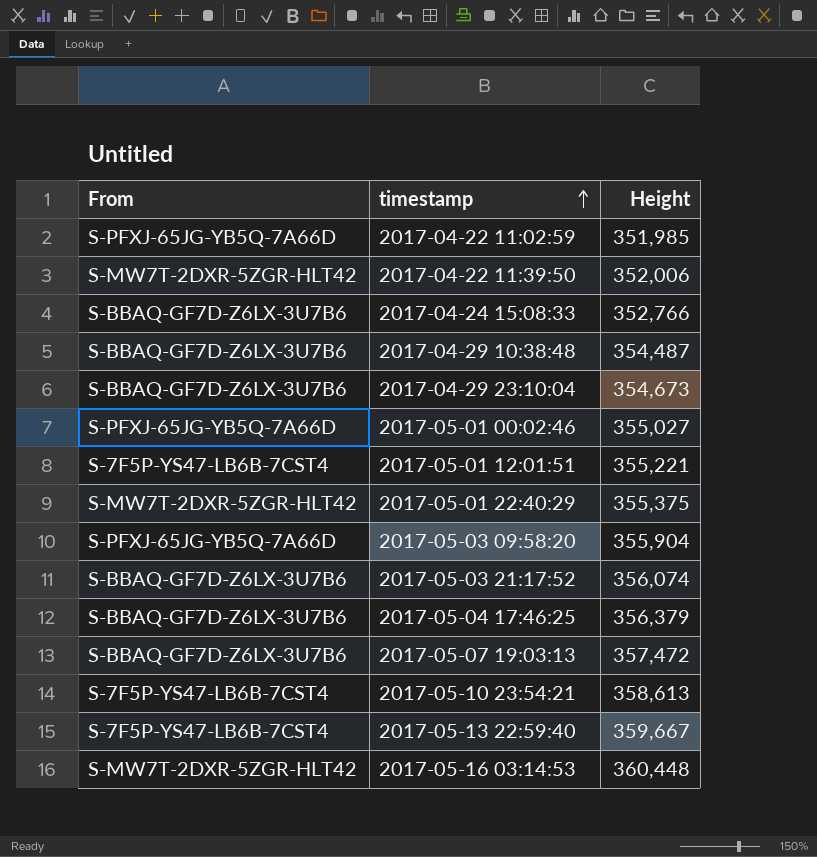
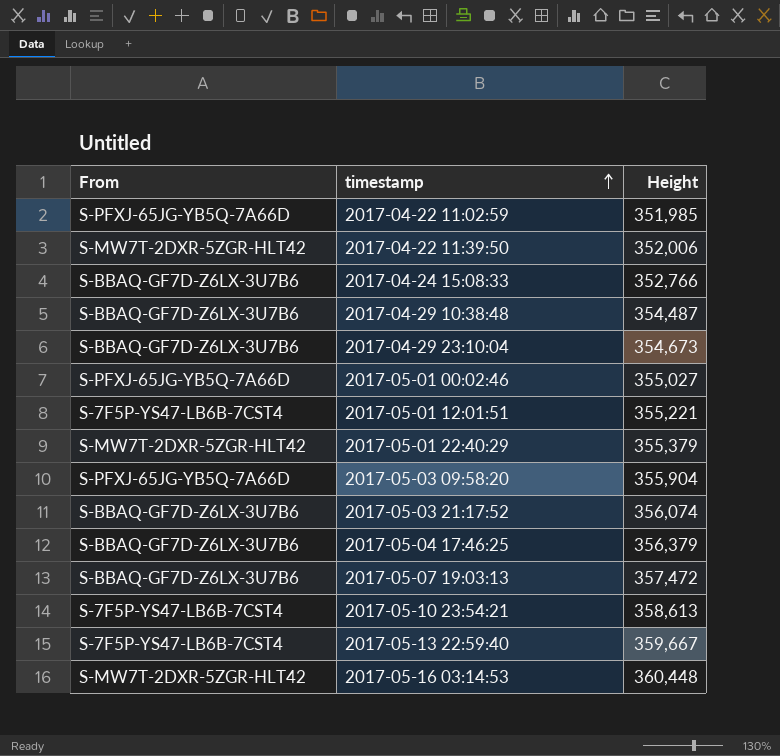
2017-05-01 22:40:29 | Height: 355,375 -> 355,379

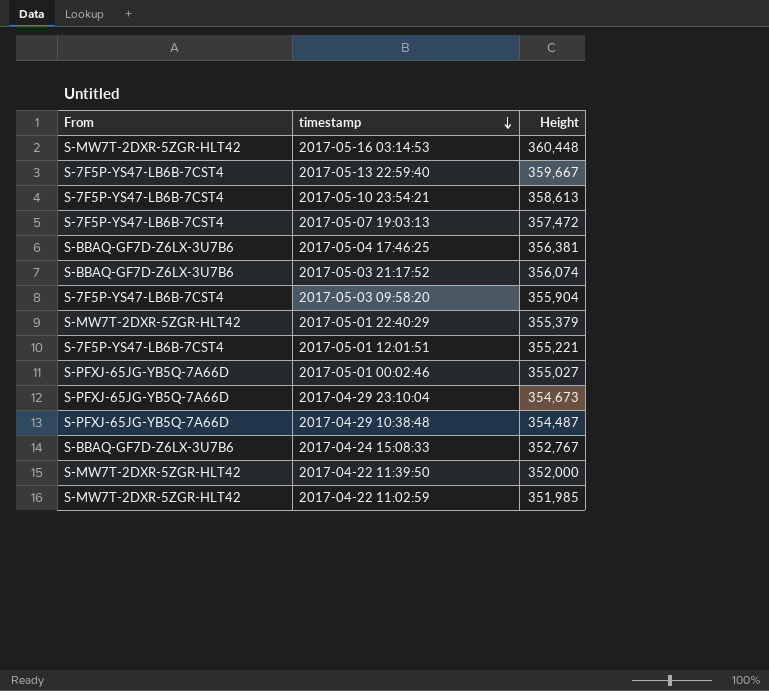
row order: timestamp ascending -> timestamp descending
2017-05-07 19:03:13 | From: S-BBAQ-GF7D-Z6LX-3U7B6 -> S-7F5P-YS47-LB6B-7CST4
2017-05-04 17:46:25 | Height: 356,379 -> 356,381
2017-05-03 09:58:20 | From: S-PFXJ-65JG-YB5Q-7A66D -> S-7F5P-YS47-LB6B-7CST4
2017-04-29 23:10:04 | From: S-BBAQ-GF7D-Z6LX-3U7B6 -> S-PFXJ-65JG-YB5Q-7A66D
2017-04-29 10:38:48 | From: S-BBAQ-GF7D-Z6LX-3U7B6 -> S-PFXJ-65JG-YB5Q-7A66D
2017-04-24 15:08:33 | Height: 352,766 -> 352,767
2017-04-22 11:39:50 | Height: 352,006 -> 352,000
2017-04-22 11:02:59 | From: S-PFXJ-65JG-YB5Q-7A66D -> S-MW7T-2DXR-5ZGR-HLT42

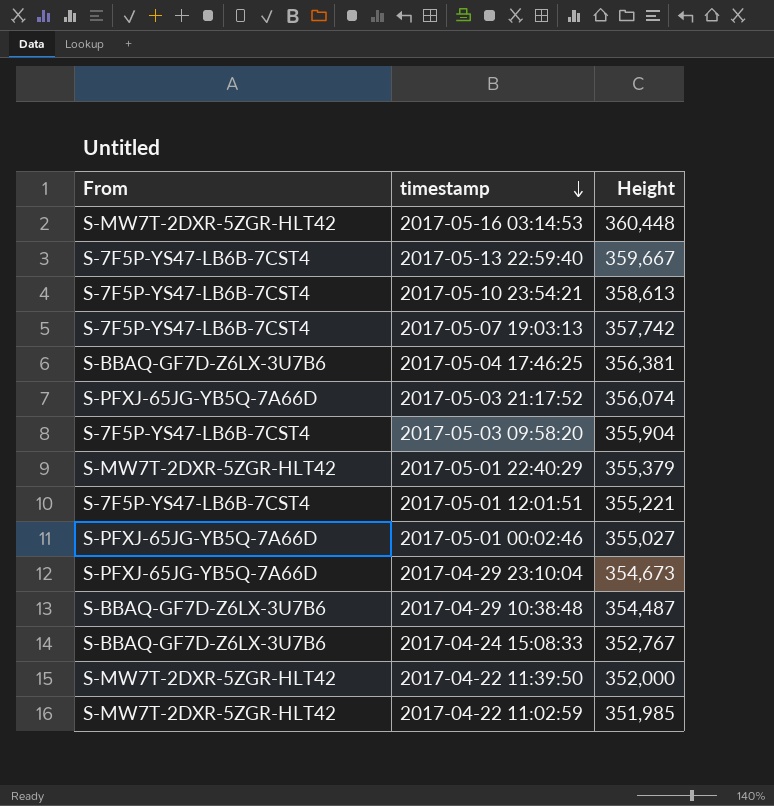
2017-05-07 19:03:13 | Height: 357,472 -> 357,742
2017-05-03 21:17:52 | From: S-BBAQ-GF7D-Z6LX-3U7B6 -> S-PFXJ-65JG-YB5Q-7A66D
2017-04-29 10:38:48 | From: S-PFXJ-65JG-YB5Q-7A66D -> S-BBAQ-GF7D-Z6LX-3U7B6

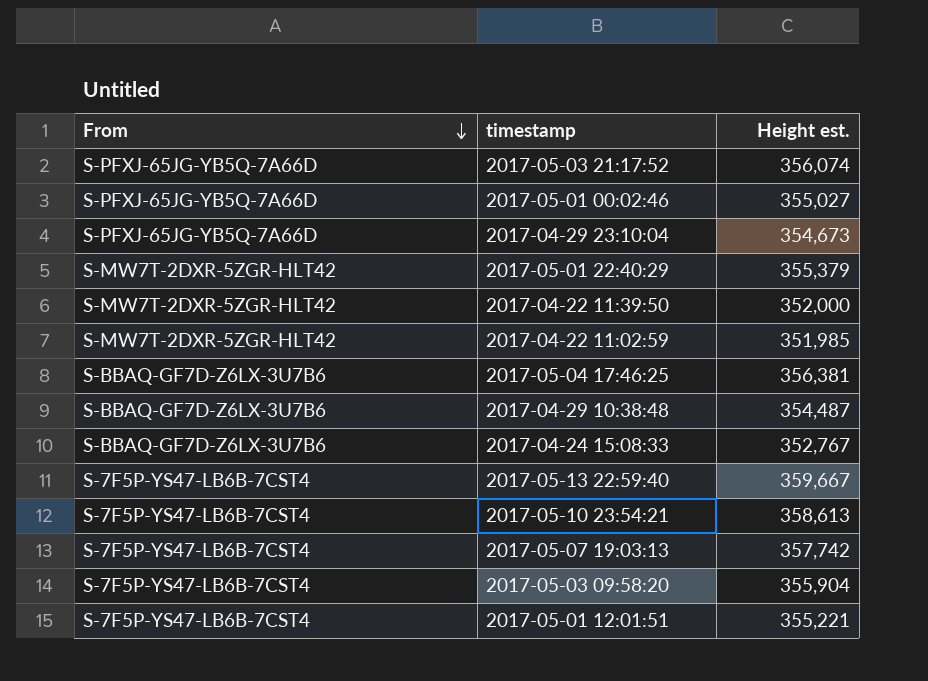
row order: timestamp descending -> From descending
column name: Height -> Height est.
row 2017-05-16 03:14:53: S-MW7T-2DXR-5ZGR-HLT42 | 360,448 -> none

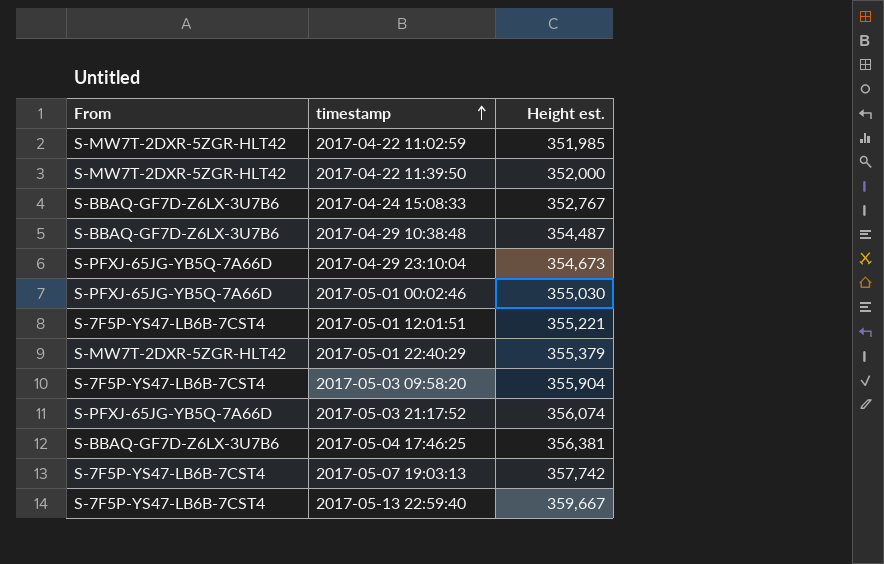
row order: From descending -> timestamp ascending
row 2017-05-10 23:54:21: S-7F5P-YS47-LB6B-7CST4 | 358,613 -> none
2017-05-01 00:02:46 | Height est.: 355,027 -> 355,030

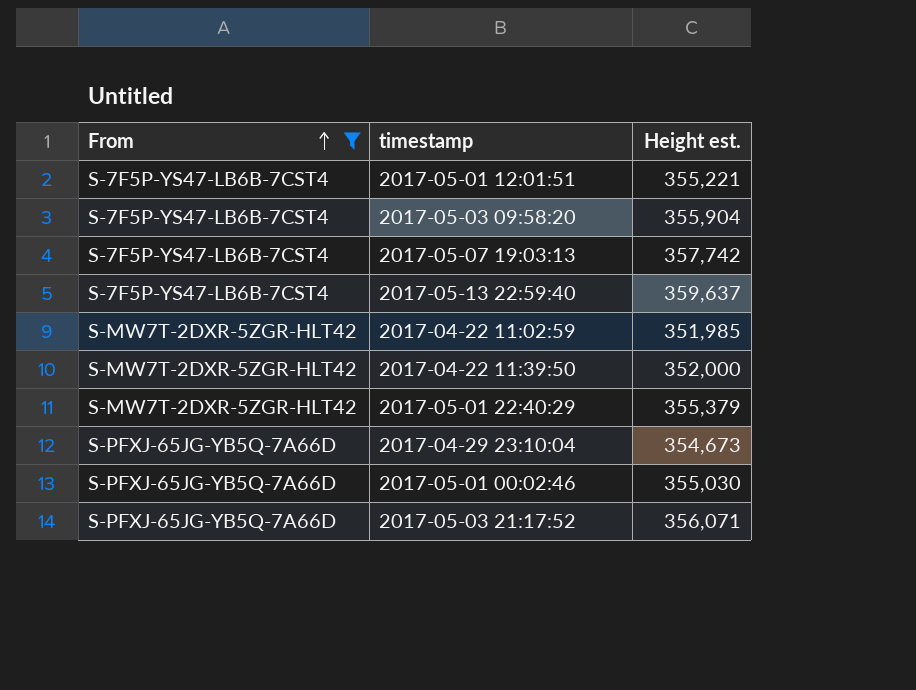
filter: none -> From != S-BBAQ-GF7D-Z6LX-3U7B6
row order: timestamp ascending -> From ascending
2017-05-13 22:59:40 | Height est.: 359,667 -> 359,637
2017-05-03 21:17:52 | Height est.: 356,074 -> 356,071

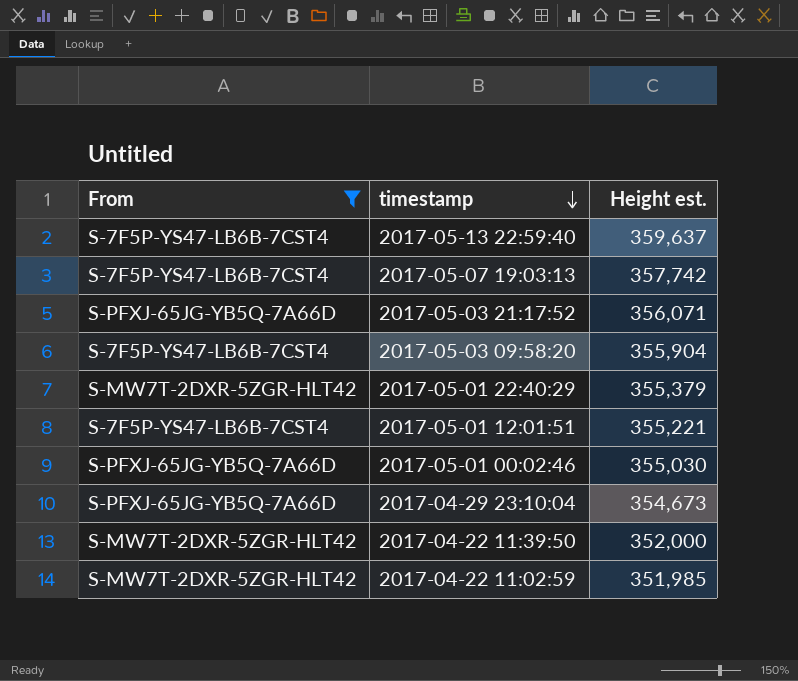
row order: From ascending -> timestamp descending

